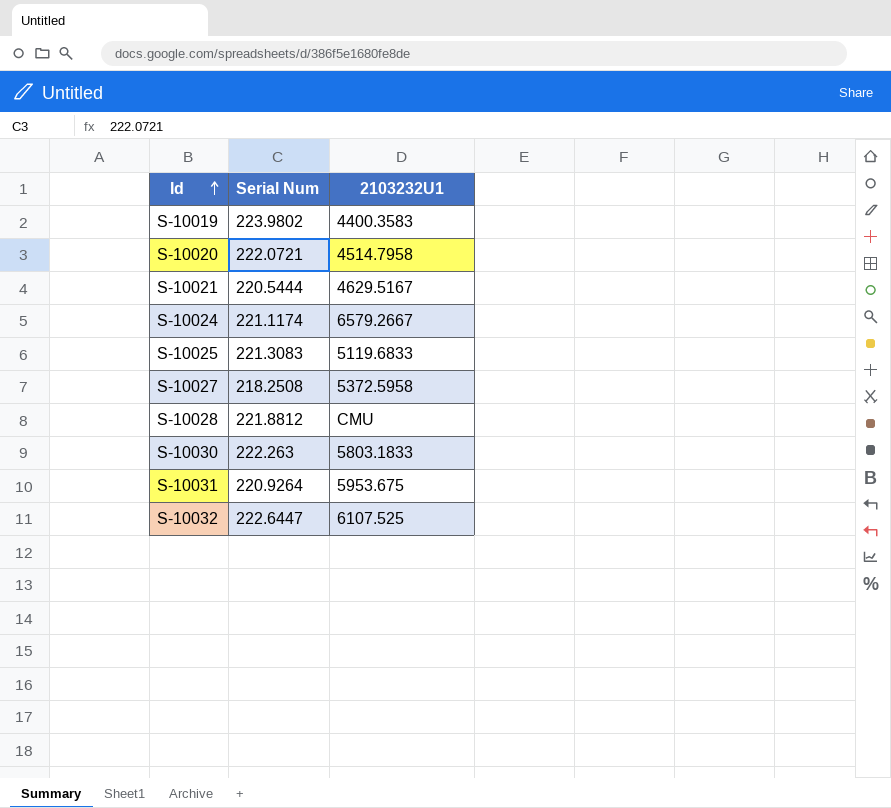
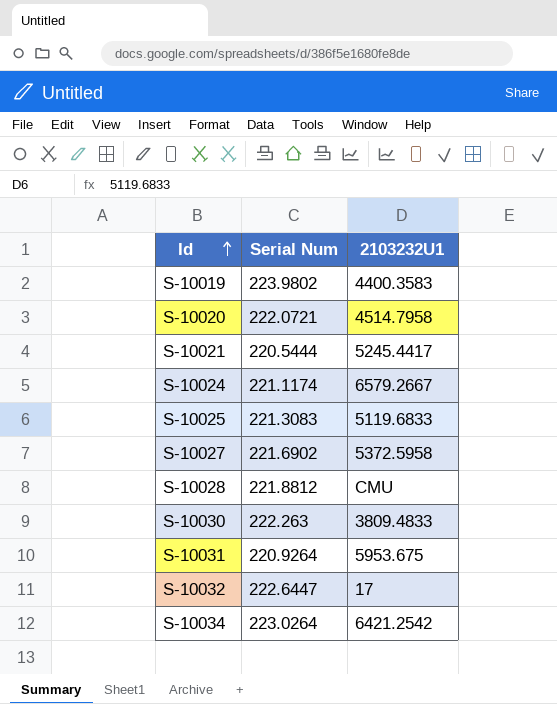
S-10021 | 2103232U1: 4629.5167 -> 5245.4417
S-10027 | Serial Num: 218.2508 -> 221.6902
S-10030 | 2103232U1: 5803.1833 -> 3809.4833
S-10032 | 2103232U1: 6107.525 -> 17
row S-10034: none -> 223.0264 | 6421.2542

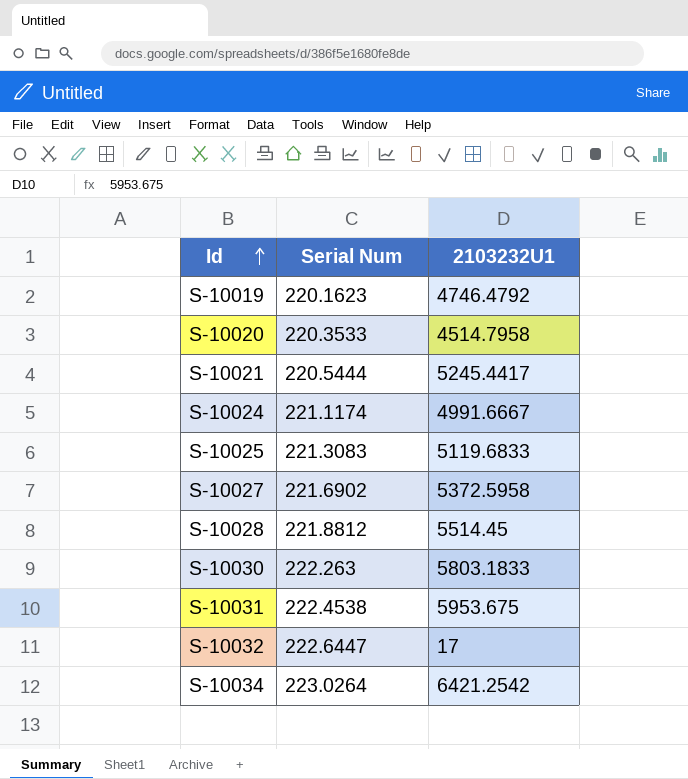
S-10019 | Serial Num: 223.9802 -> 220.1623
S-10019 | 2103232U1: 4400.3583 -> 4746.4792
S-10020 | Serial Num: 222.0721 -> 220.3533
S-10024 | 2103232U1: 6579.2667 -> 4991.6667
S-10028 | 2103232U1: CMU -> 5514.45
S-10030 | 2103232U1: 3809.4833 -> 5803.1833
S-10031 | Serial Num: 220.9264 -> 222.4538

